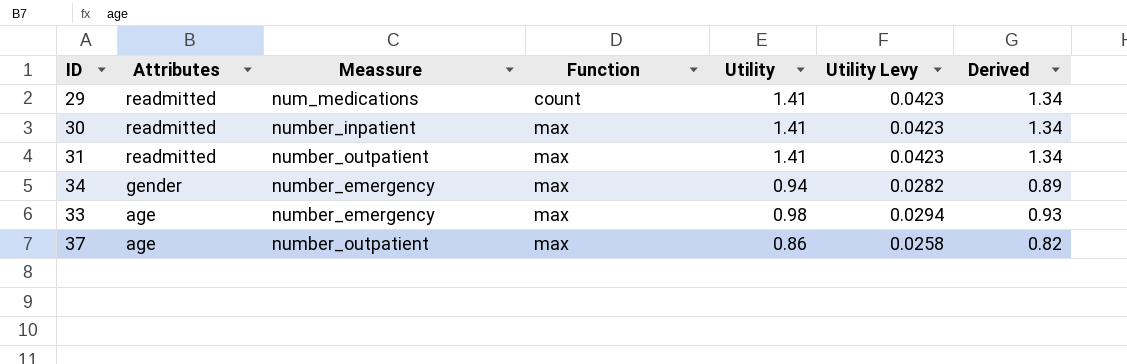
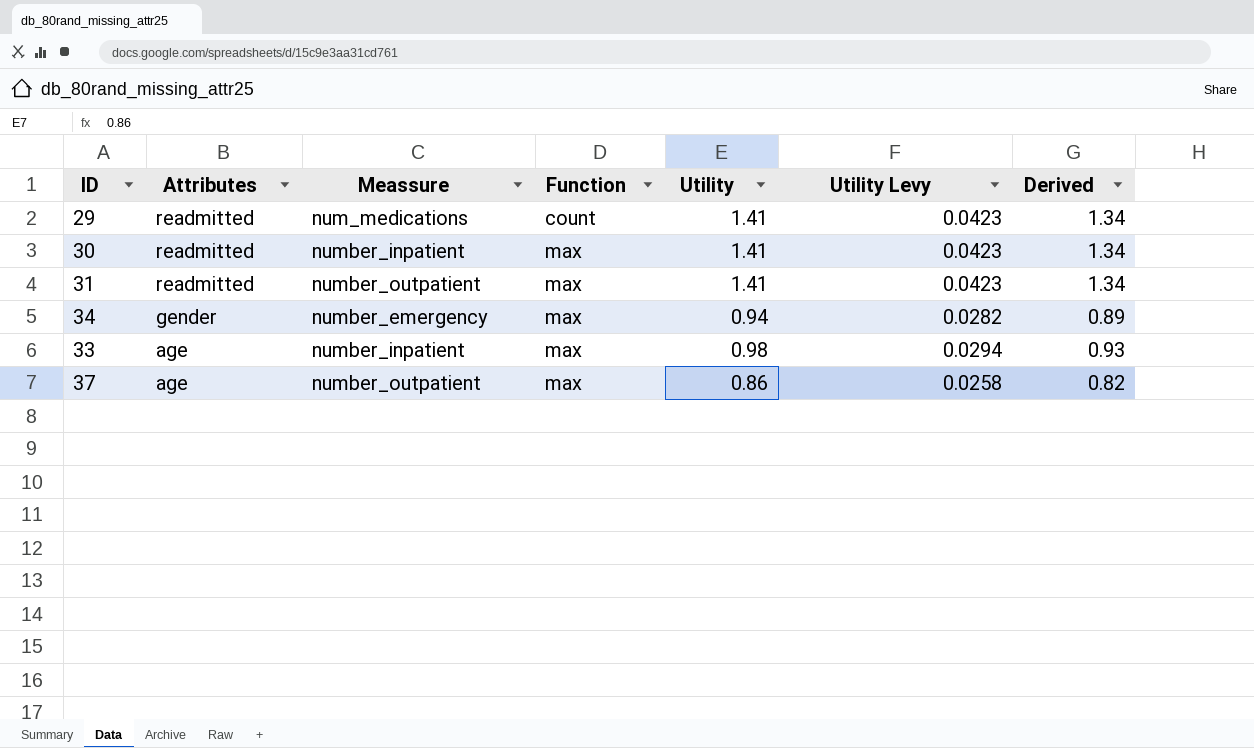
33 | Meassure: number_emergency -> number_inpatient

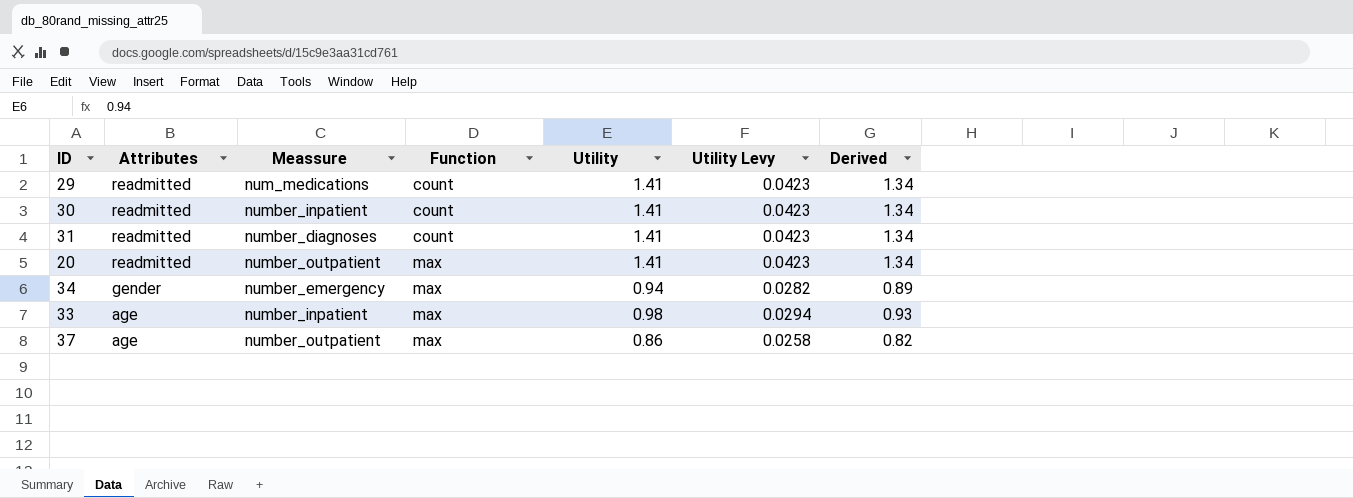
30 | Function: max -> count
31 | Meassure: number_outpatient -> number_diagnoses
31 | Function: max -> count
row 20: none -> readmitted | number_outpatient | max | 1.41 | 0.0423 | 1.34

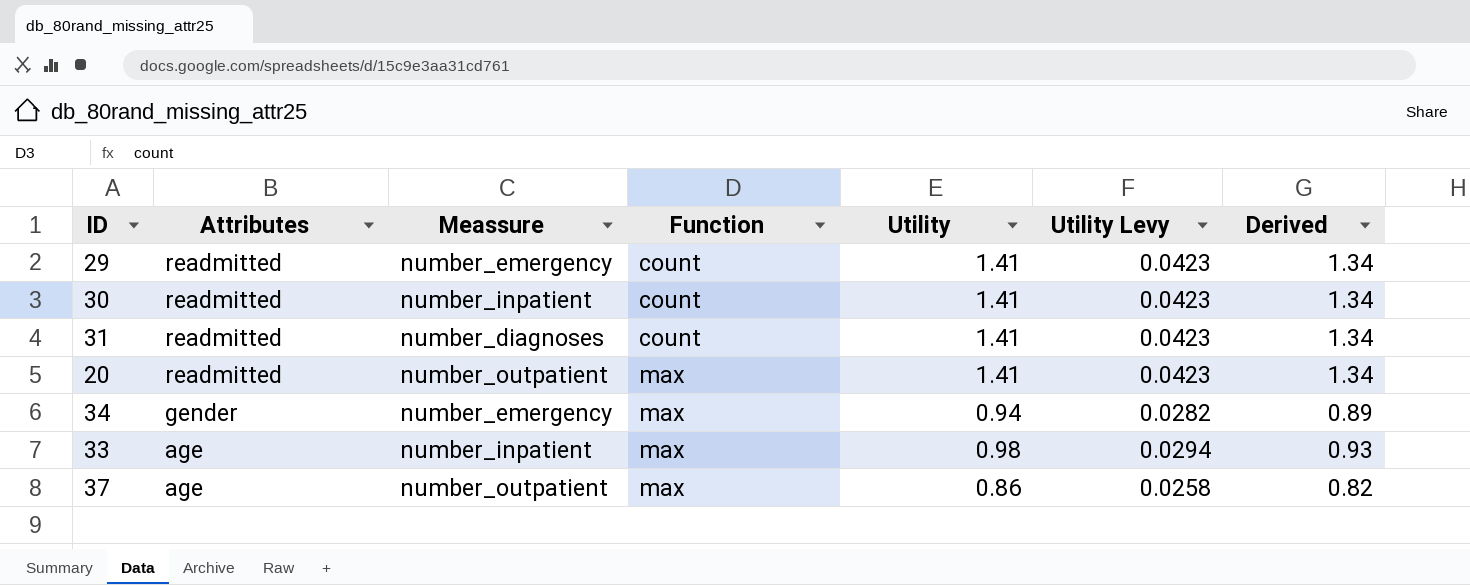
29 | Meassure: num_medications -> number_emergency

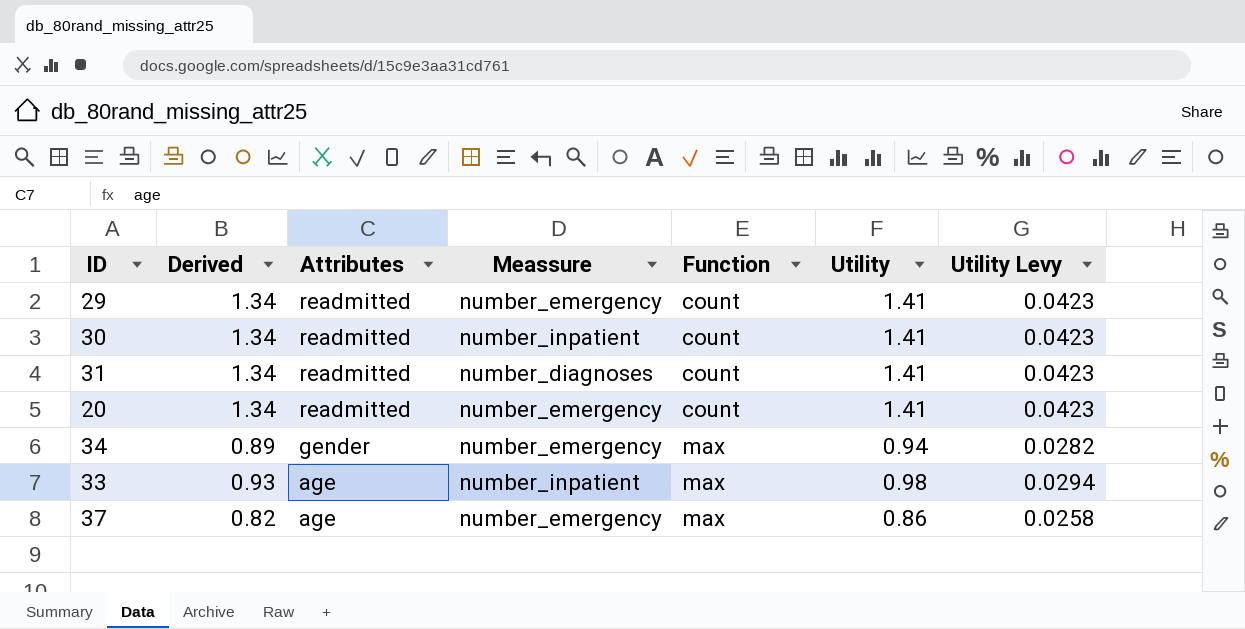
column Derived | position: 7 -> 2
20 | Meassure: number_outpatient -> number_emergency
20 | Function: max -> count
37 | Meassure: number_outpatient -> number_emergency

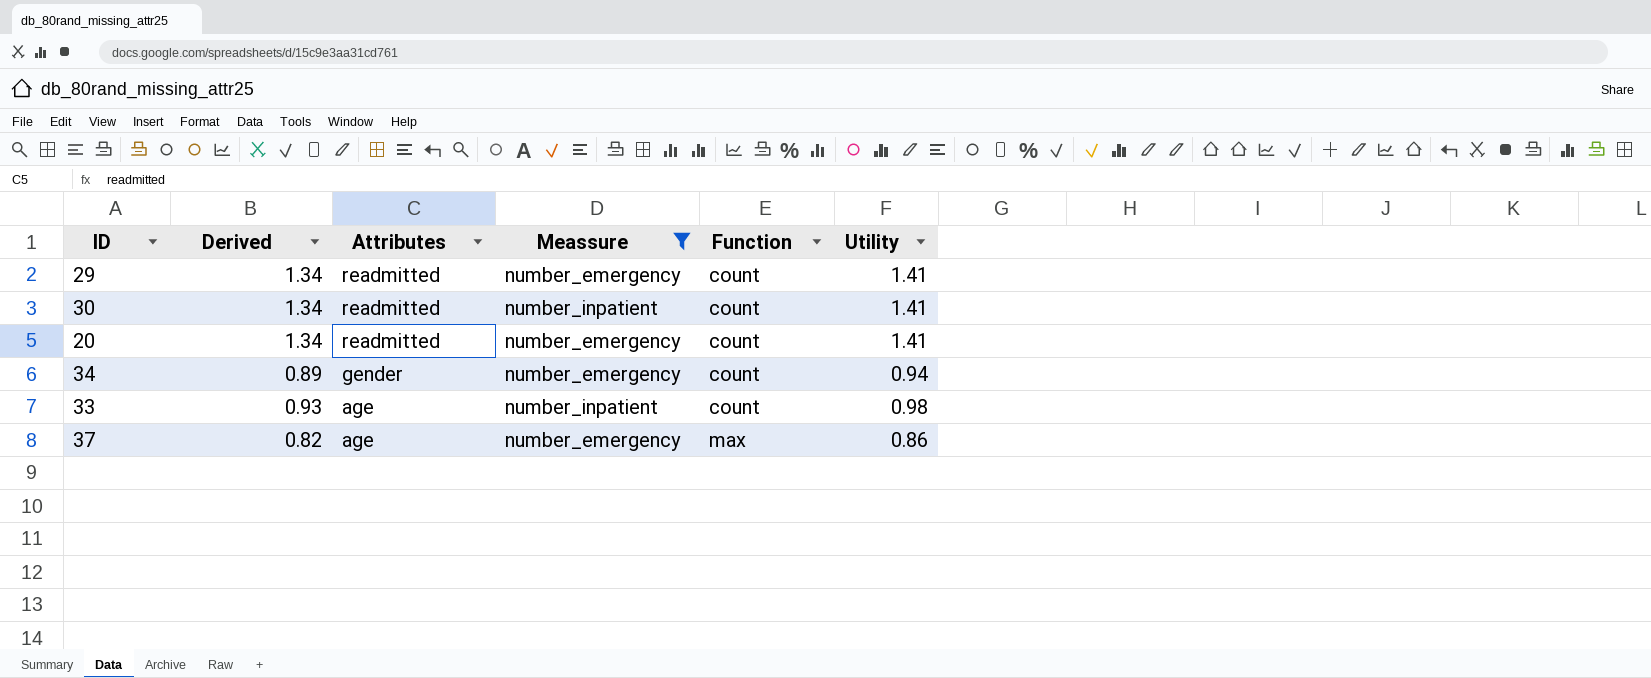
filter: none -> Meassure != number_diagnoses
column Utility Levy | formula: [Utility] * 0.03 -> none
34 | Function: max -> count
33 | Function: max -> count

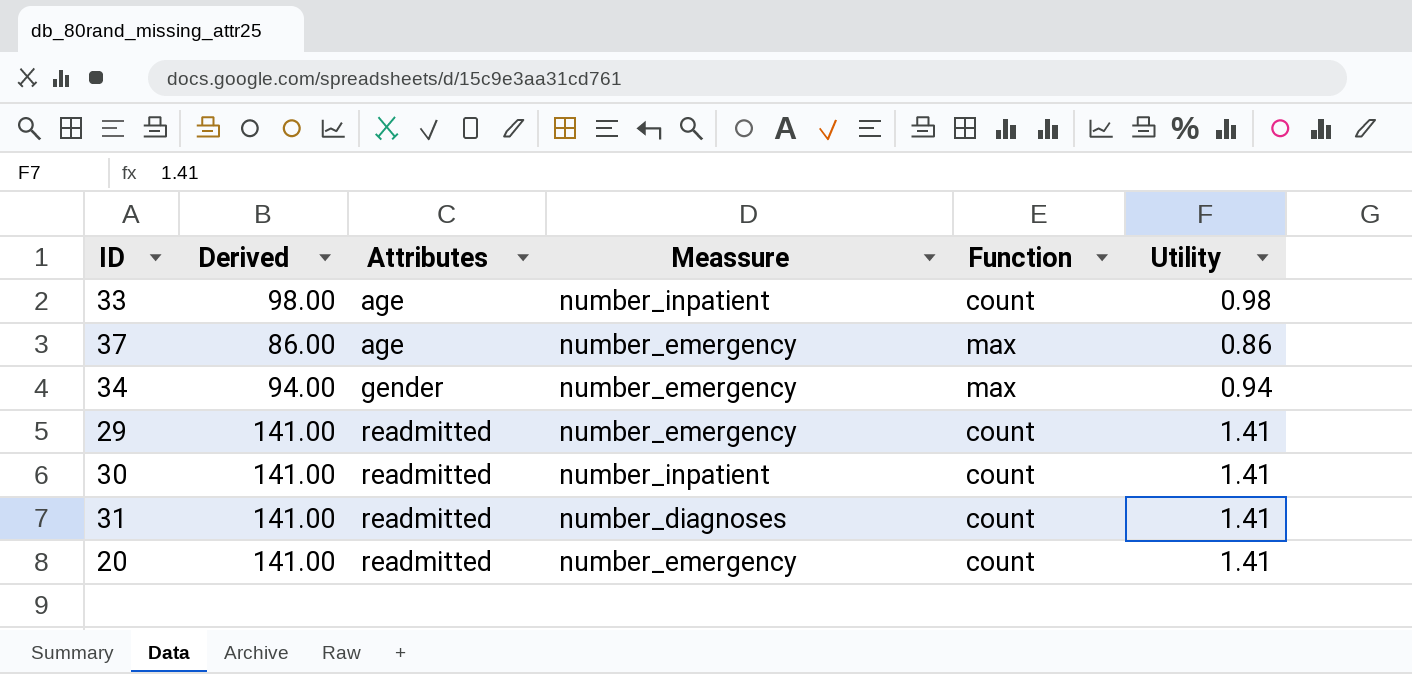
filter: Meassure != number_diagnoses -> none
row order: Attributes descending -> Attributes ascending
column Derived | formula: [Utility] * 0.95 -> [Utility] * 100
34 | Function: count -> max

